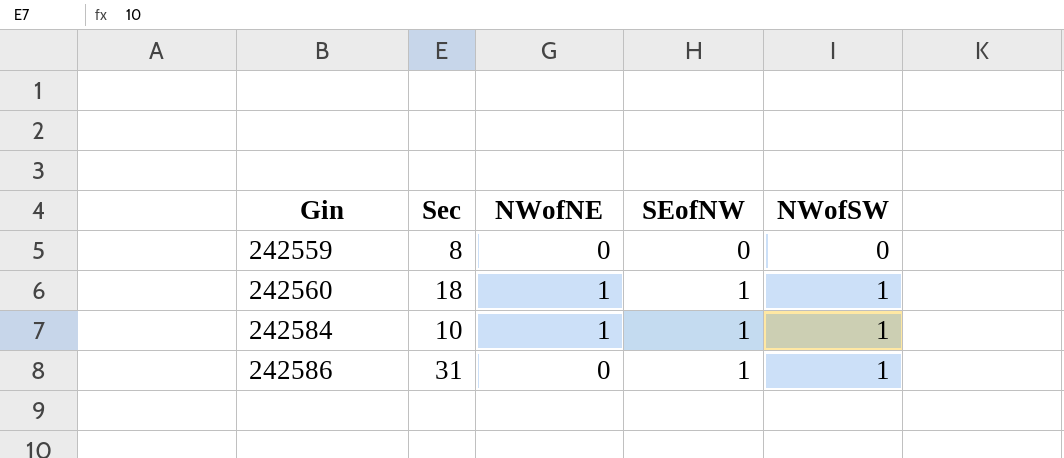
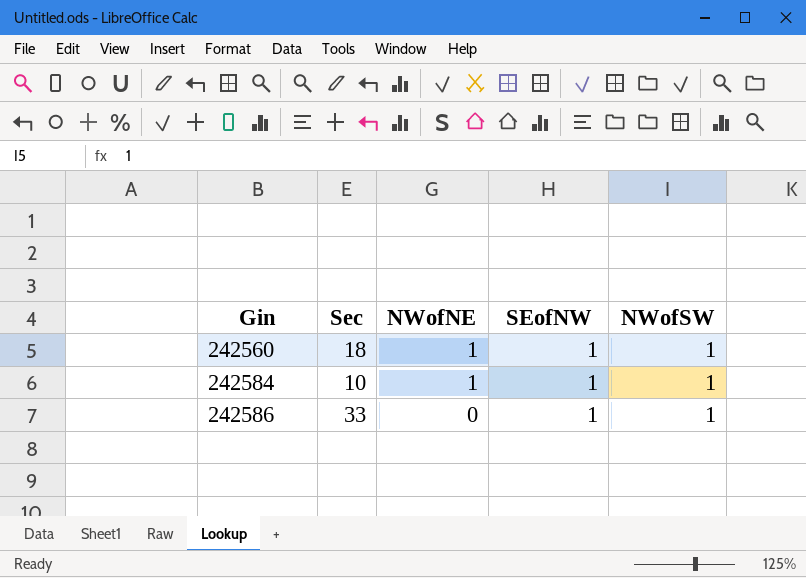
row 242559: 8 | 0 | 0 | 0 -> none
242586 | Sec: 31 -> 33

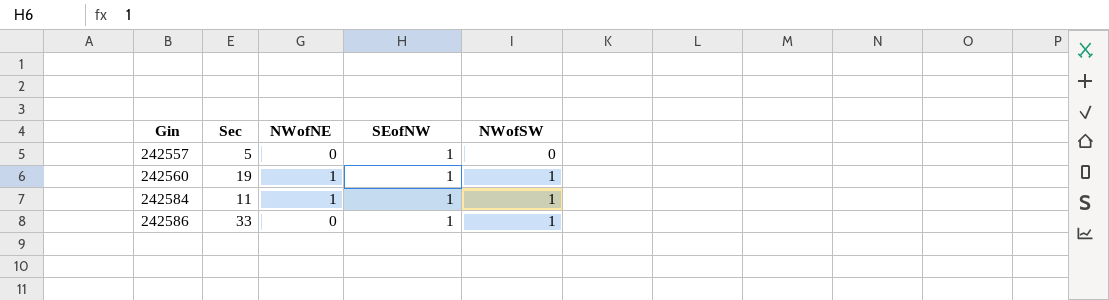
row 242557: none -> 5 | 0 | 1 | 0
242560 | Sec: 18 -> 19
242584 | Sec: 10 -> 11

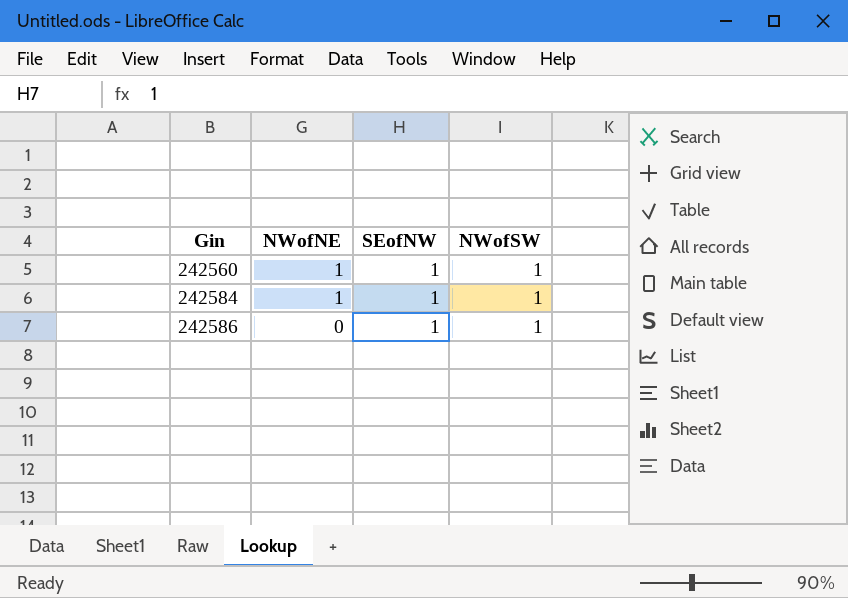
column Sec | position: 2 -> none
row 242557: 5 | 0 | 1 | 0 -> none

